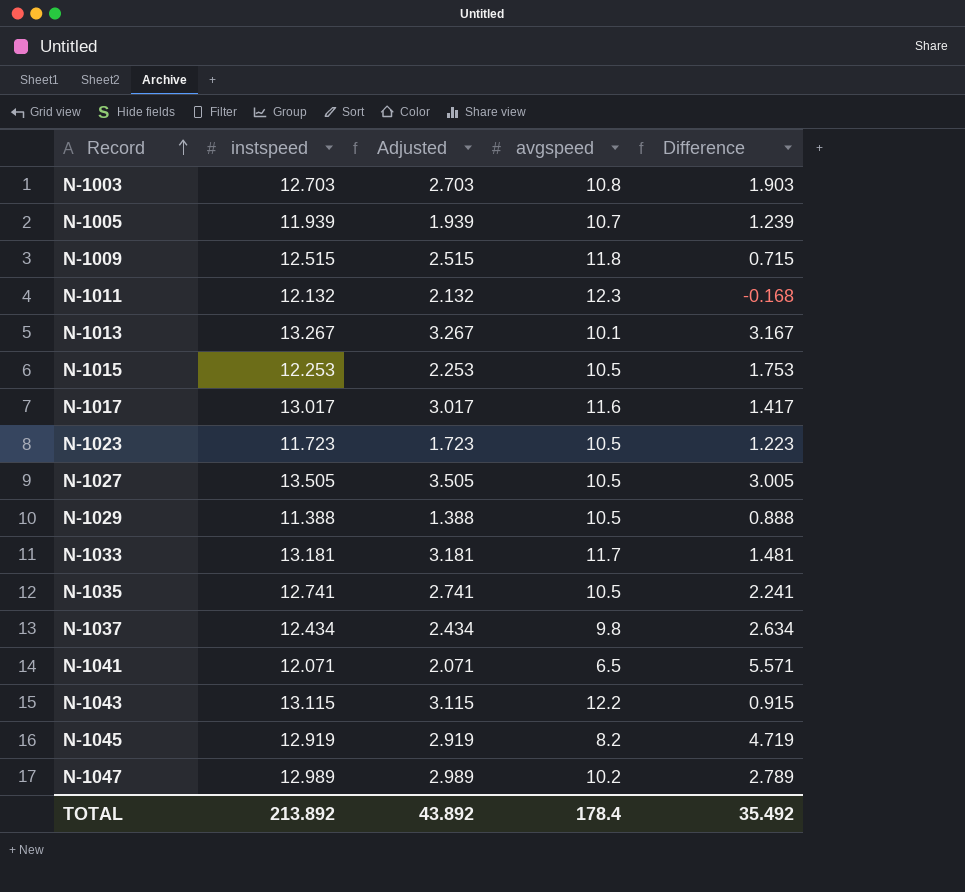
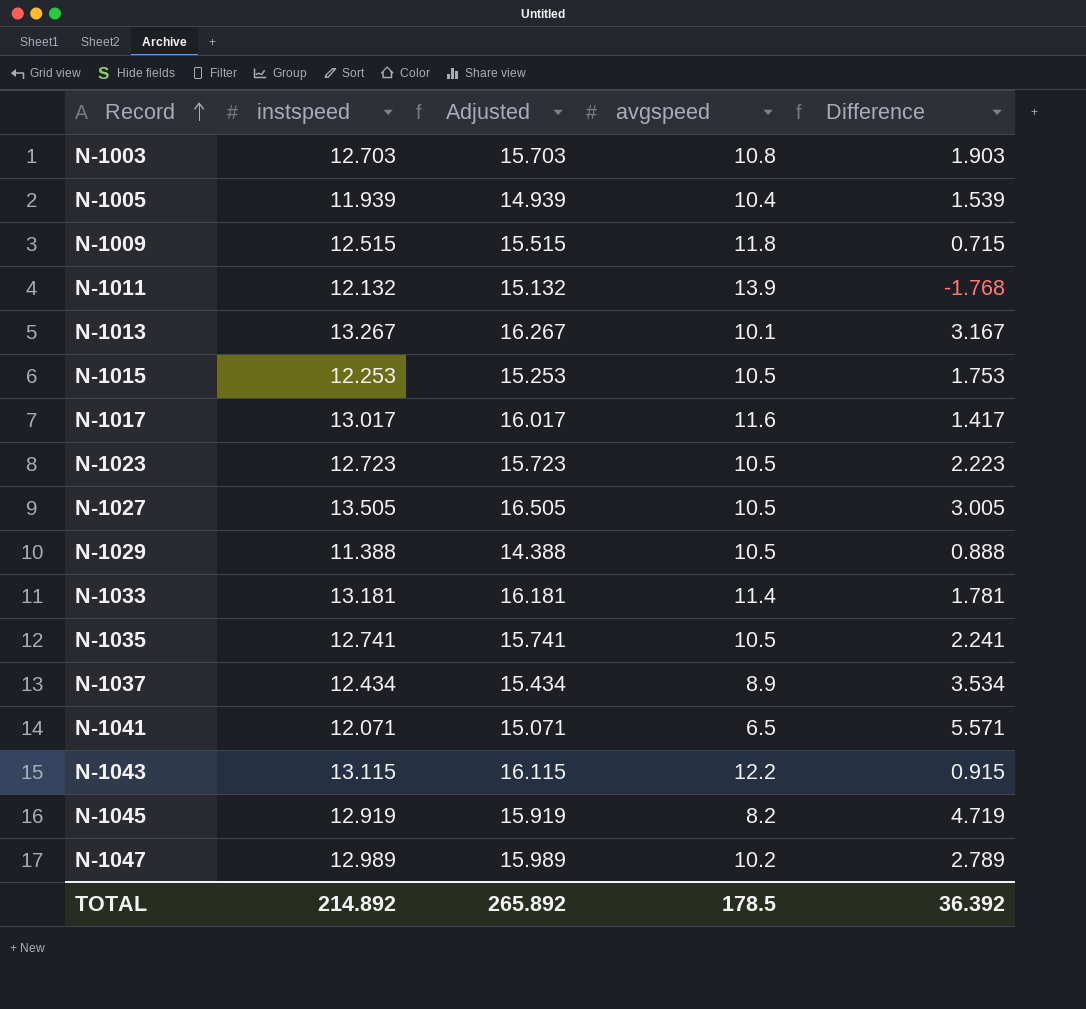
column Adjusted | formula: [instspeed] - 10 -> [instspeed] + 3
N-1005 | avgspeed: 10.7 -> 10.4
N-1005 | Difference: 1.239 -> 1.539
N-1011 | avgspeed: 12.3 -> 13.9
N-1011 | Difference: -0.168 -> -1.768
N-1023 | instspeed: 11.723 -> 12.723
N-1023 | Difference: 1.223 -> 2.223
N-1033 | avgspeed: 11.7 -> 11.4
N-1033 | Difference: 1.481 -> 1.781
N-1037 | avgspeed: 9.8 -> 8.9
N-1037 | Difference: 2.634 -> 3.534
TOTAL | instspeed: 213.892 -> 214.892
TOTAL | Adjusted: 43.892 -> 265.892
TOTAL | avgspeed: 178.4 -> 178.5
TOTAL | Difference: 35.492 -> 36.392

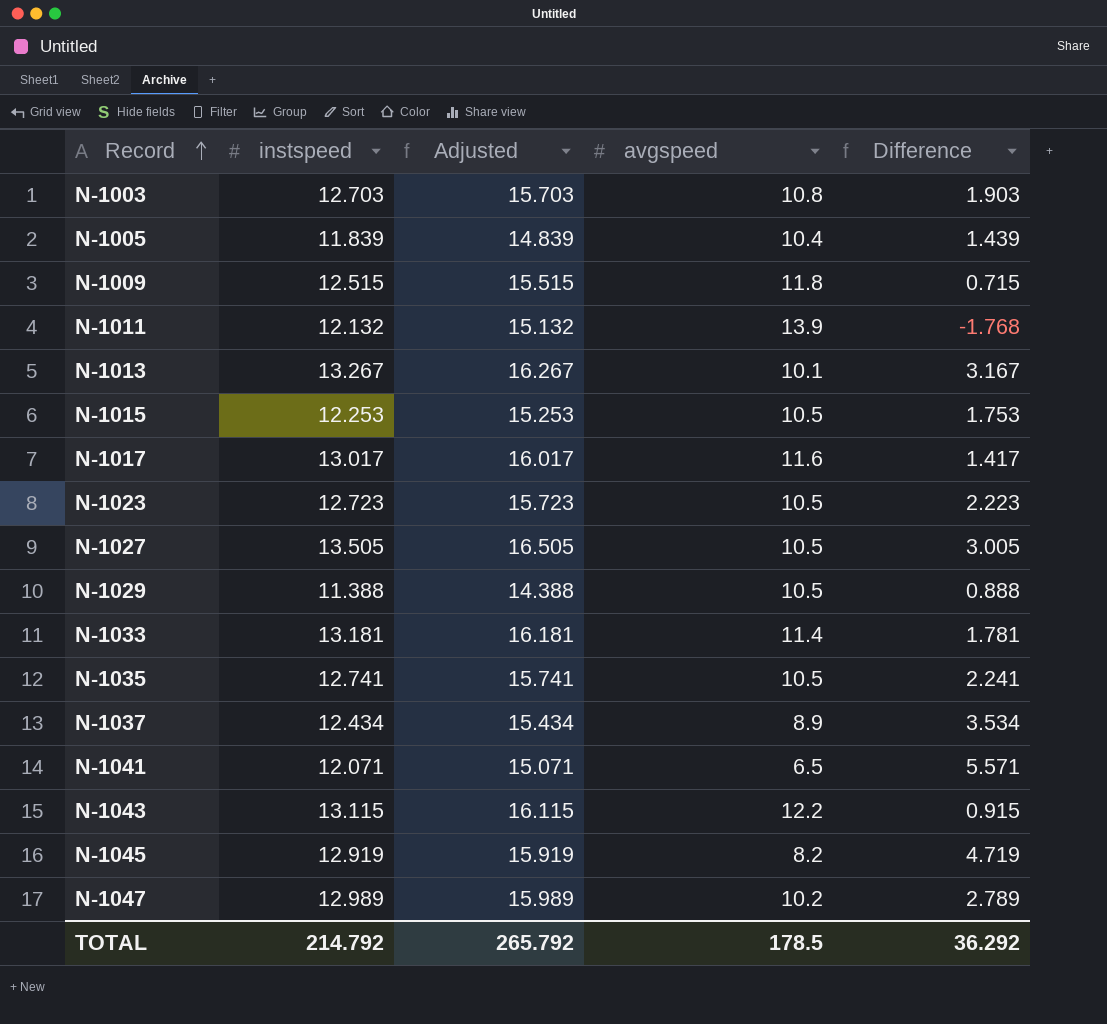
N-1005 | instspeed: 11.939 -> 11.839
N-1005 | Adjusted: 14.939 -> 14.839
N-1005 | Difference: 1.539 -> 1.439
TOTAL | instspeed: 214.892 -> 214.792
TOTAL | Adjusted: 265.892 -> 265.792
TOTAL | Difference: 36.392 -> 36.292

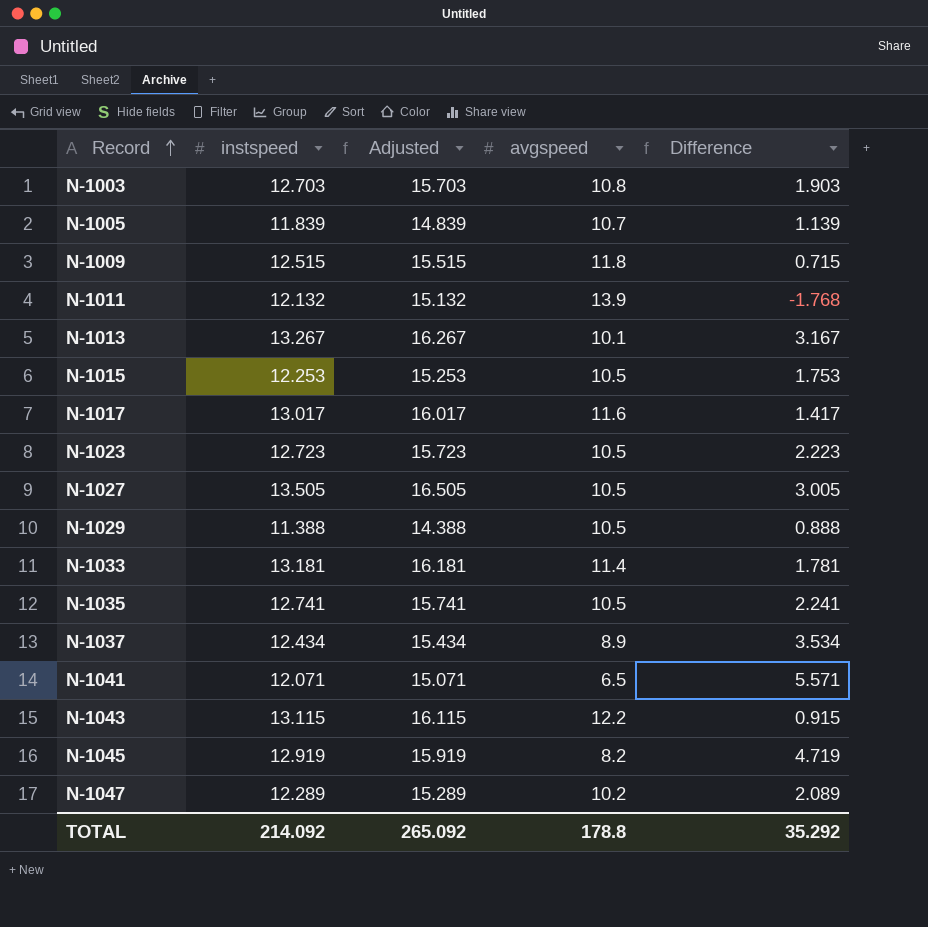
N-1005 | avgspeed: 10.4 -> 10.7
N-1005 | Difference: 1.439 -> 1.139
N-1047 | instspeed: 12.989 -> 12.289
N-1047 | Adjusted: 15.989 -> 15.289
N-1047 | Difference: 2.789 -> 2.089
TOTAL | instspeed: 214.792 -> 214.092
TOTAL | Adjusted: 265.792 -> 265.092
TOTAL | avgspeed: 178.5 -> 178.8
TOTAL | Difference: 36.292 -> 35.292

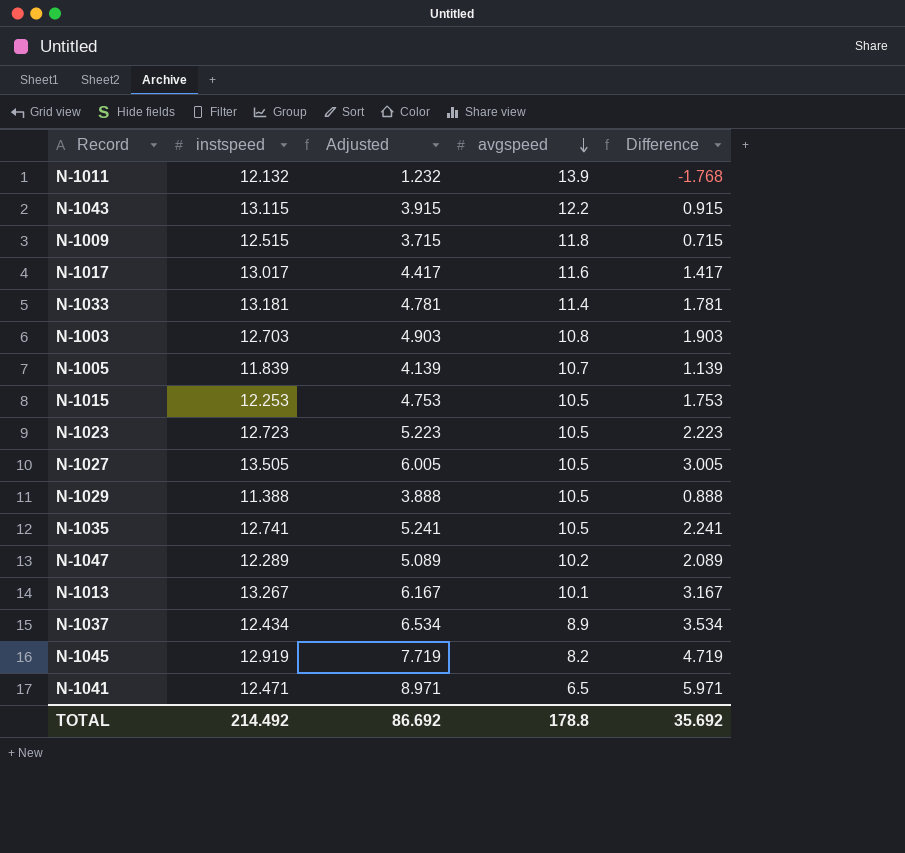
row order: Record ascending -> avgspeed descending
column Adjusted | formula: [instspeed] + 3 -> [Difference] + 3
N-1041 | instspeed: 12.071 -> 12.471
N-1041 | Difference: 5.571 -> 5.971
TOTAL | instspeed: 214.092 -> 214.492
TOTAL | Adjusted: 265.092 -> 86.692
TOTAL | Difference: 35.292 -> 35.692

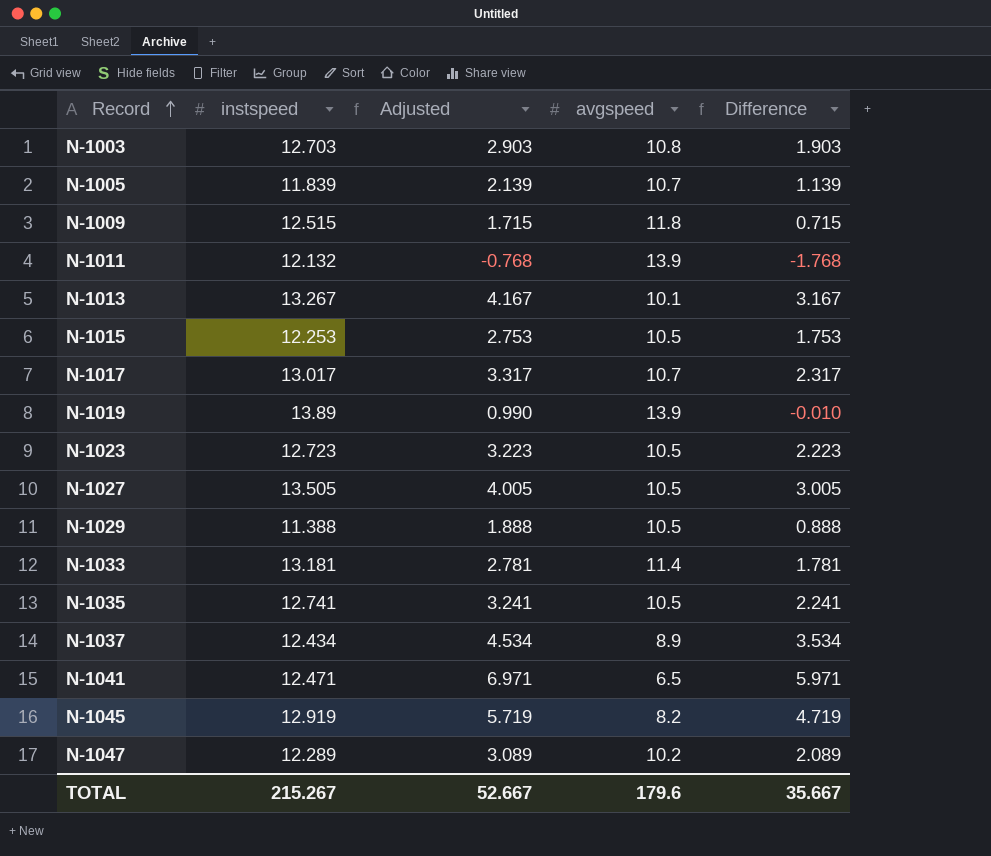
row order: avgspeed descending -> Record ascending
column Adjusted | formula: [Difference] + 3 -> [Difference] + 1
row N-1043: 13.115 | 3.915 | 12.2 | 0.915 -> none
N-1017 | avgspeed: 11.6 -> 10.7
N-1017 | Difference: 1.417 -> 2.317
row N-1019: none -> 13.89 | 0.990 | 13.9 | -0.010
TOTAL | instspeed: 214.492 -> 215.267
TOTAL | Adjusted: 86.692 -> 52.667
TOTAL | avgspeed: 178.8 -> 179.6
TOTAL | Difference: 35.692 -> 35.667

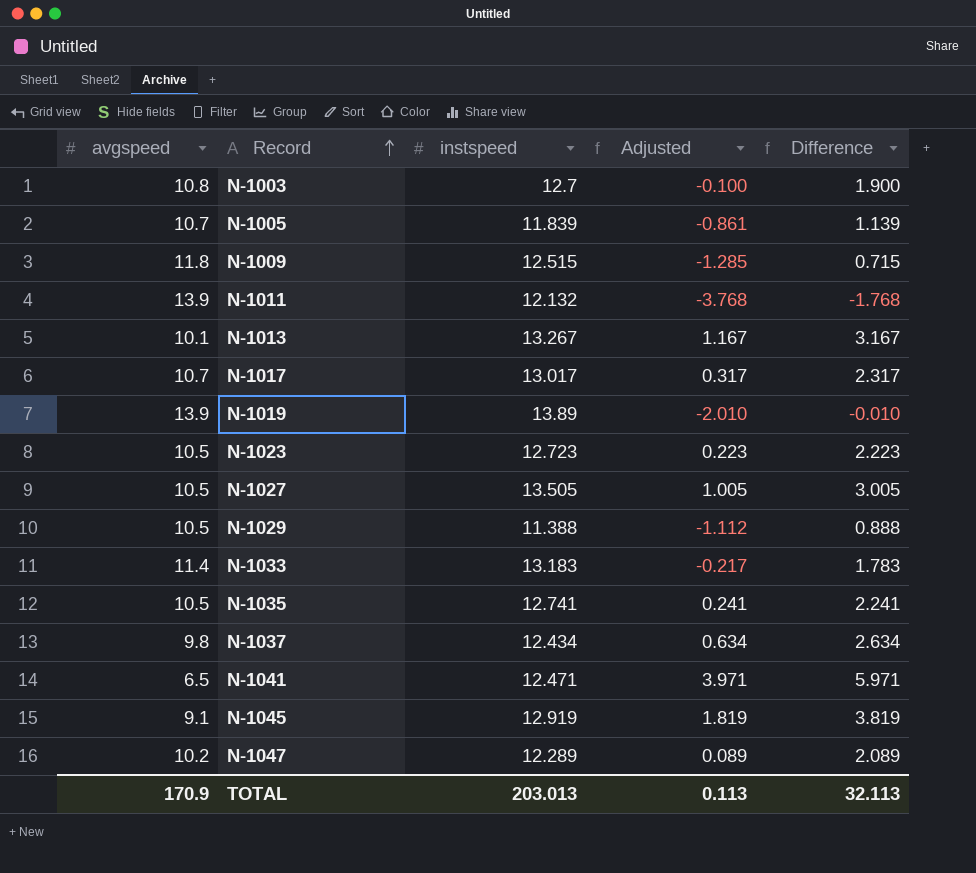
column avgspeed | position: 4 -> 1
column Adjusted | formula: [Difference] + 1 -> [Difference] - 2
row N-1015: 12.253 | 2.753 | 10.5 | 1.753 -> none
N-1003 | instspeed: 12.703 -> 12.7
N-1003 | Difference: 1.903 -> 1.900
N-1033 | instspeed: 13.181 -> 13.183
N-1033 | Difference: 1.781 -> 1.783
N-1037 | avgspeed: 8.9 -> 9.8
N-1037 | Difference: 3.534 -> 2.634
N-1045 | avgspeed: 8.2 -> 9.1
N-1045 | Difference: 4.719 -> 3.819
TOTAL | avgspeed: 179.6 -> 170.9
TOTAL | instspeed: 215.267 -> 203.013
TOTAL | Adjusted: 52.667 -> 0.113
TOTAL | Difference: 35.667 -> 32.113

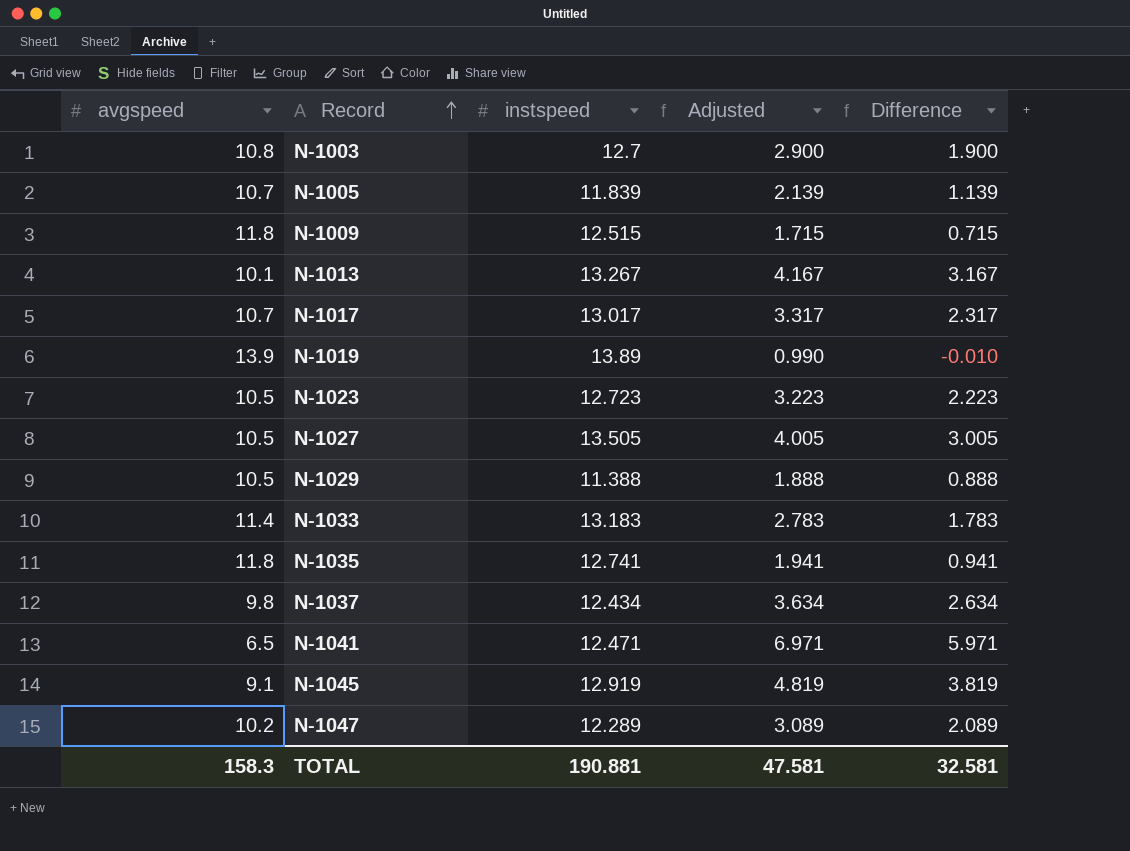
column Adjusted | formula: [Difference] - 2 -> [Difference] + 1
row N-1011: 13.9 | 12.132 | -3.768 | -1.768 -> none
N-1035 | avgspeed: 10.5 -> 11.8
N-1035 | Difference: 2.241 -> 0.941
TOTAL | avgspeed: 170.9 -> 158.3
TOTAL | instspeed: 203.013 -> 190.881
TOTAL | Adjusted: 0.113 -> 47.581
TOTAL | Difference: 32.113 -> 32.581

